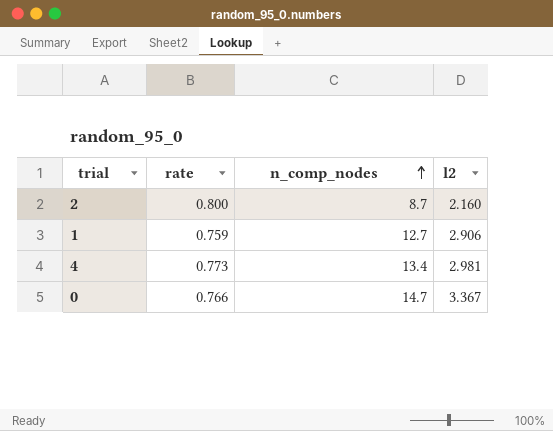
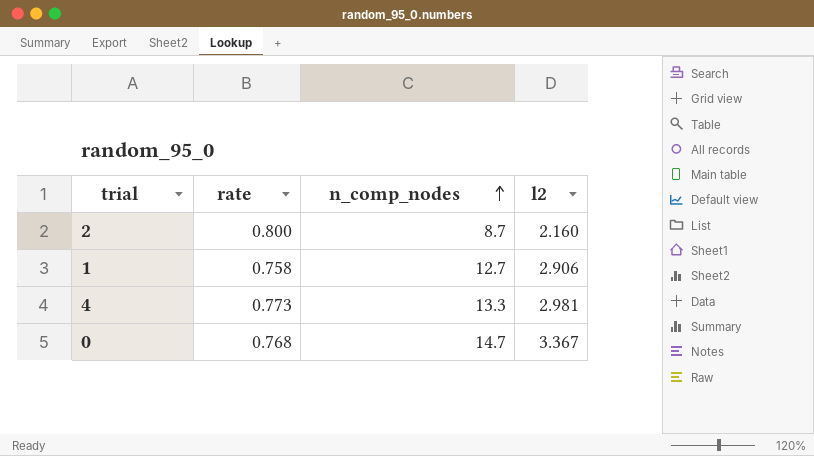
1 | rate: 0.759 -> 0.758
4 | n_comp_nodes: 13.4 -> 13.3
0 | rate: 0.766 -> 0.768

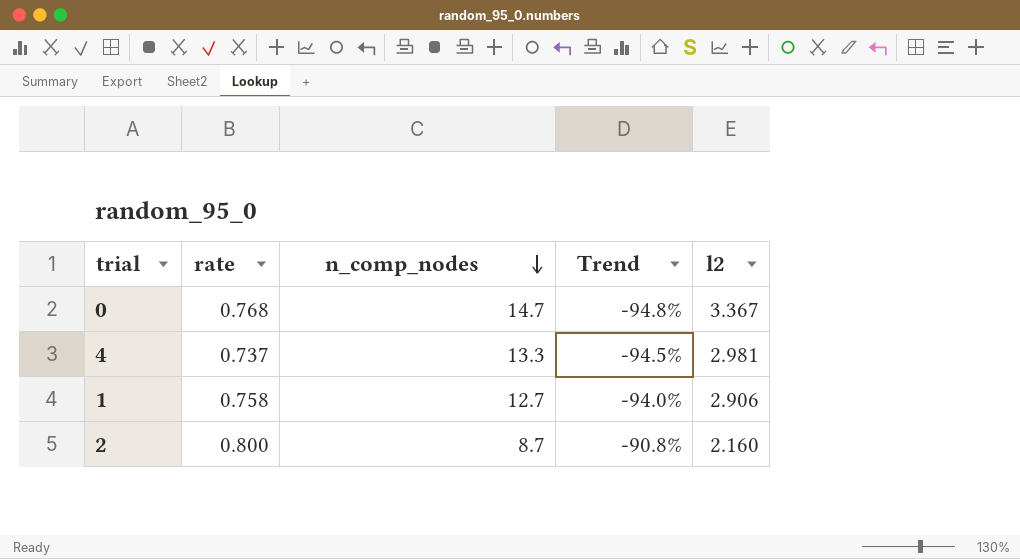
row order: n_comp_nodes ascending -> n_comp_nodes descending
column Trend | formula: none -> ([rate] - [n_comp_nodes]) / [n_comp_nodes]
4 | rate: 0.773 -> 0.737

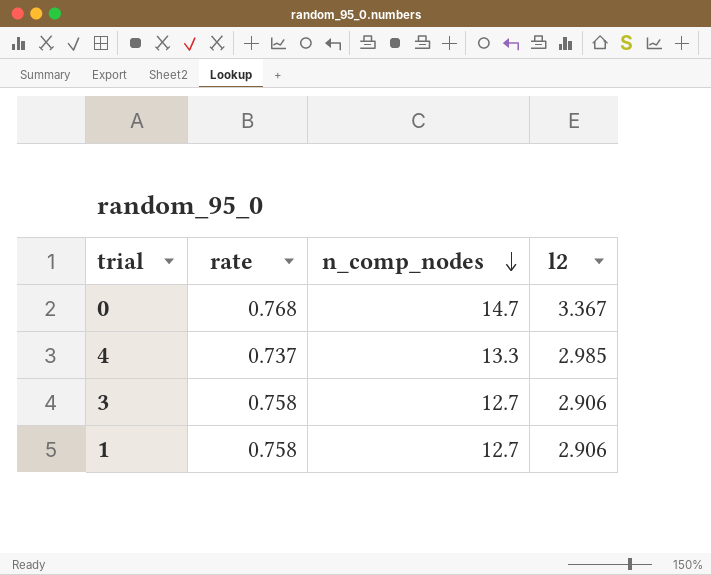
column Trend | formula: ([rate] - [n_comp_nodes]) / [n_comp_nodes] -> none
row 2: 0.800 | 8.7 | -90.8% | 2.160 -> none
4 | l2: 2.981 -> 2.985
row 3: none -> 0.758 | 12.7 | 2.906

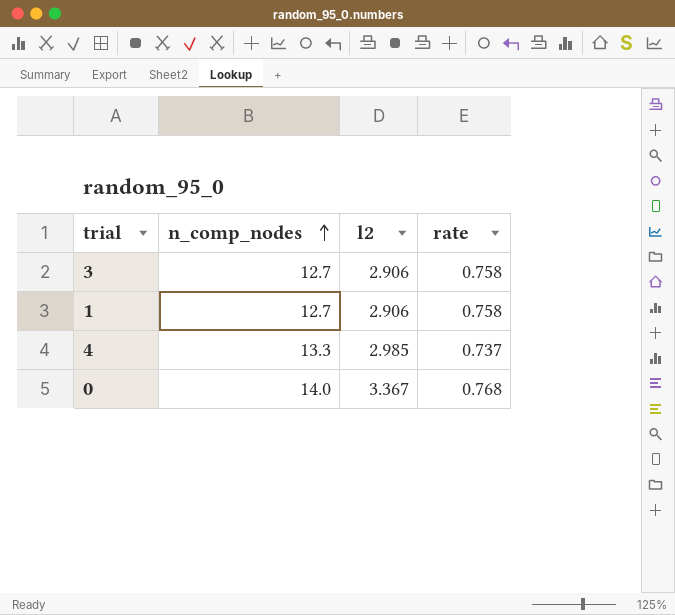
row order: n_comp_nodes descending -> n_comp_nodes ascending
column rate | position: 2 -> 4
0 | n_comp_nodes: 14.7 -> 14.0

